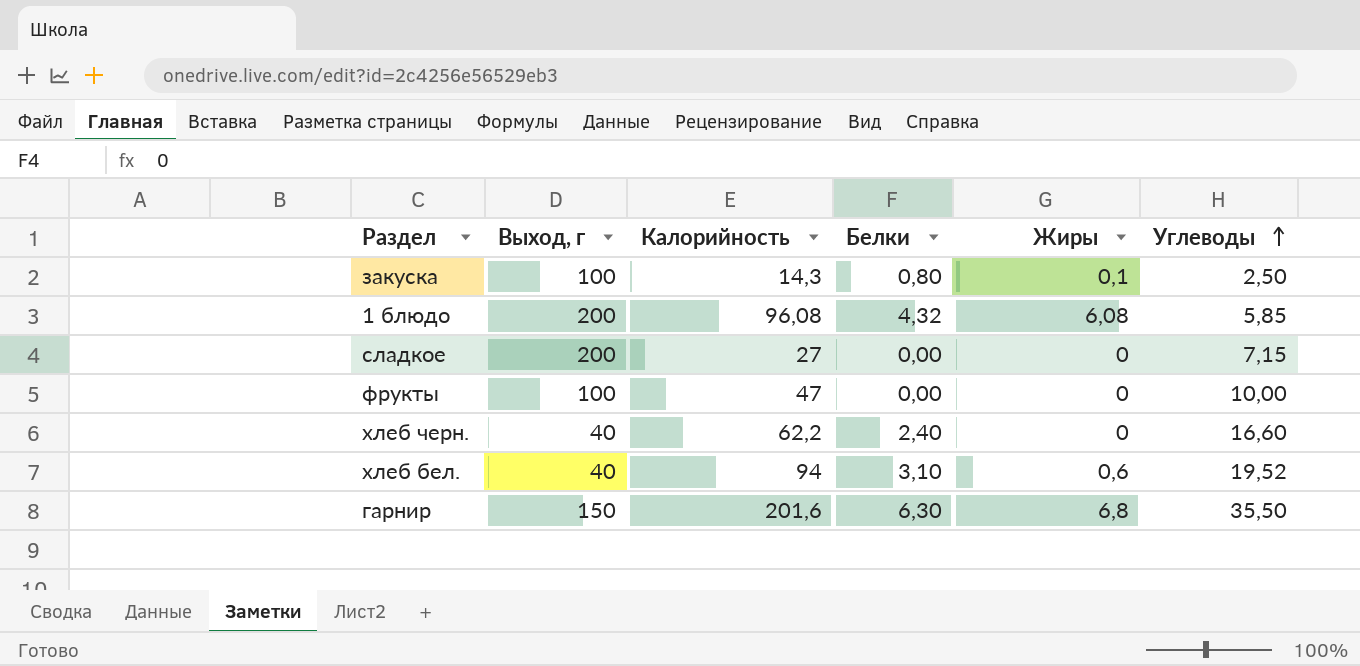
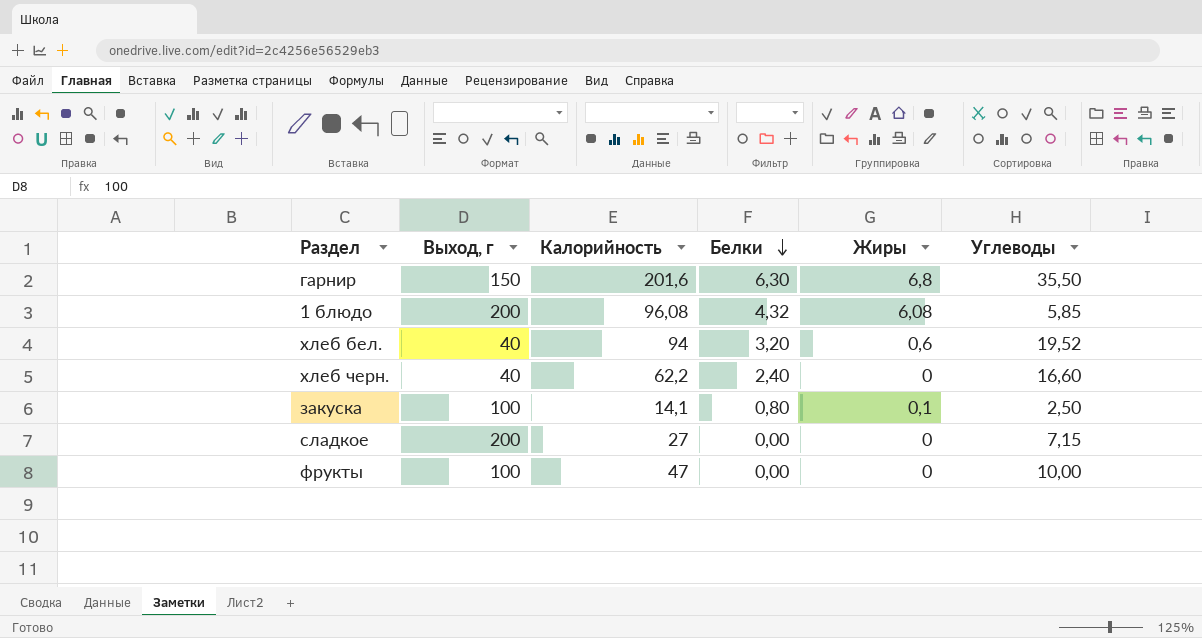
row order: Углеводы ascending -> Белки descending
хлеб бел. | Белки: 3,10 -> 3,20
закуска | Калорийность: 14,3 -> 14,1

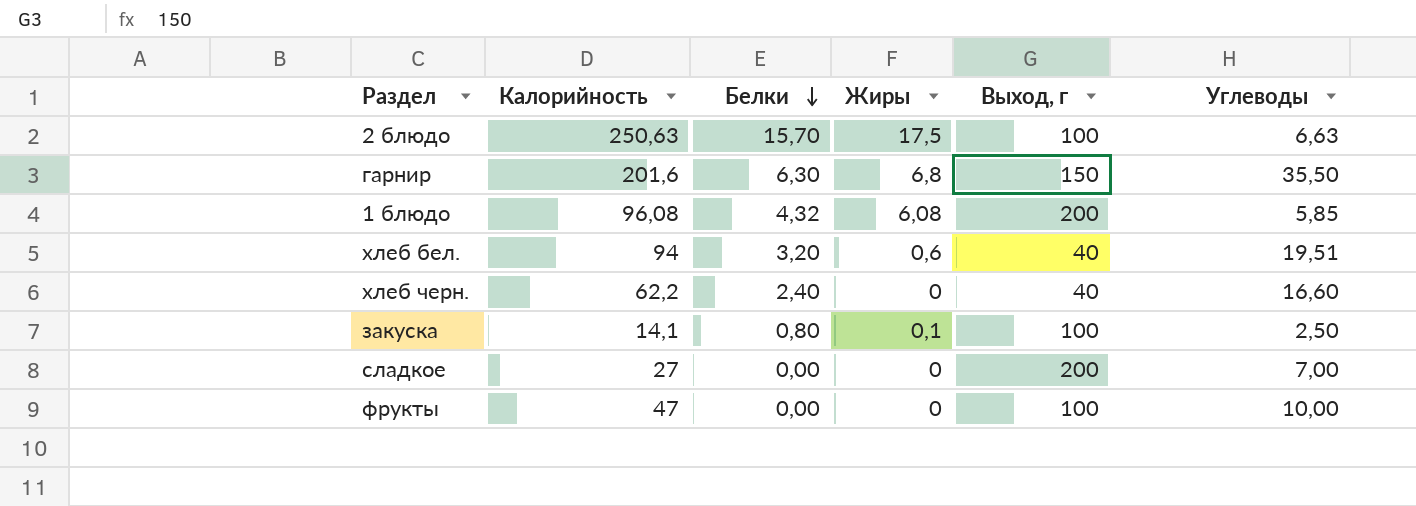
column Выход, г | position: 2 -> 5
row 2 блюдо: none -> 250,63 | 15,70 | 17,5 | 100 | 6,63
хлеб бел. | Углеводы: 19,52 -> 19,51
сладкое | Углеводы: 7,15 -> 7,00

